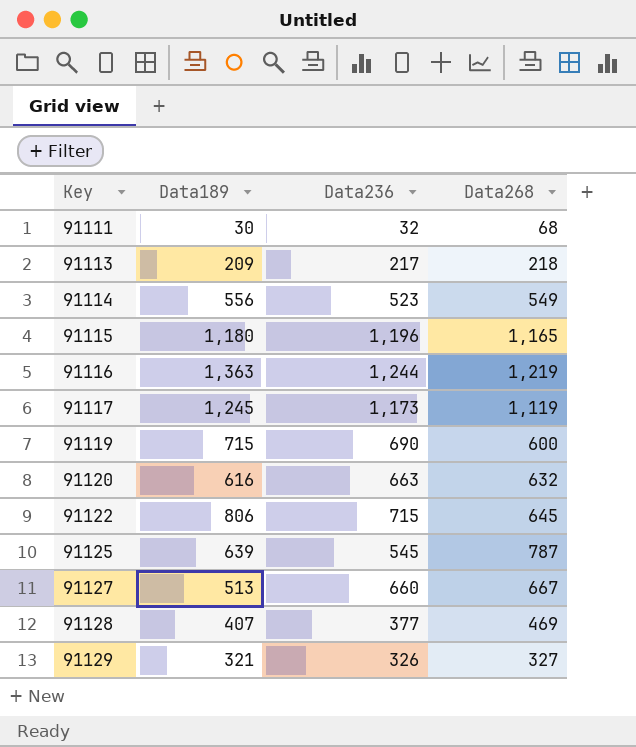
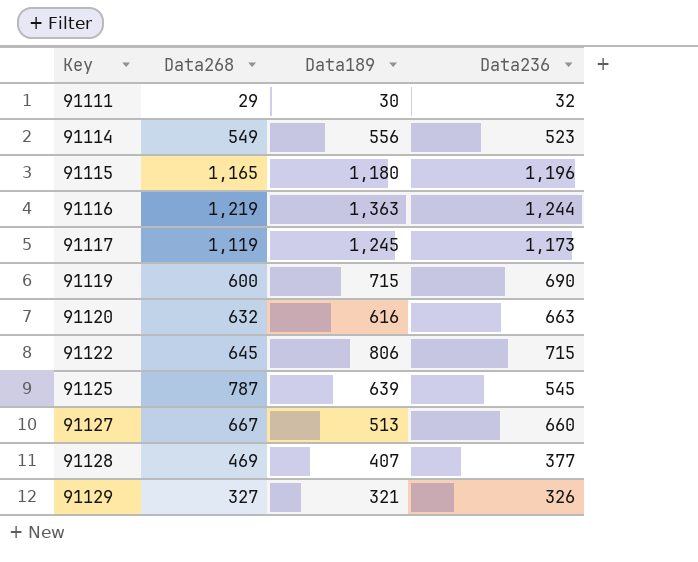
column Data268 | position: 4 -> 2
row 91113: 209 | 217 | 218 -> none
91111 | Data268: 68 -> 29

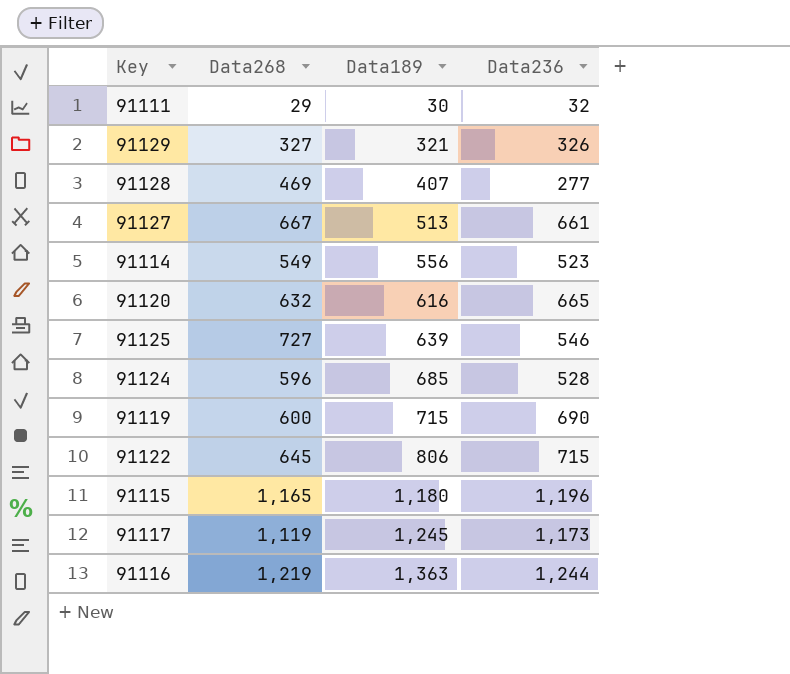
row order: Key ascending -> Data189 ascending
91128 | Data236: 377 -> 277
91127 | Data236: 660 -> 661
91120 | Data236: 663 -> 665
91125 | Data268: 787 -> 727
91125 | Data236: 545 -> 546
row 91124: none -> 596 | 685 | 528

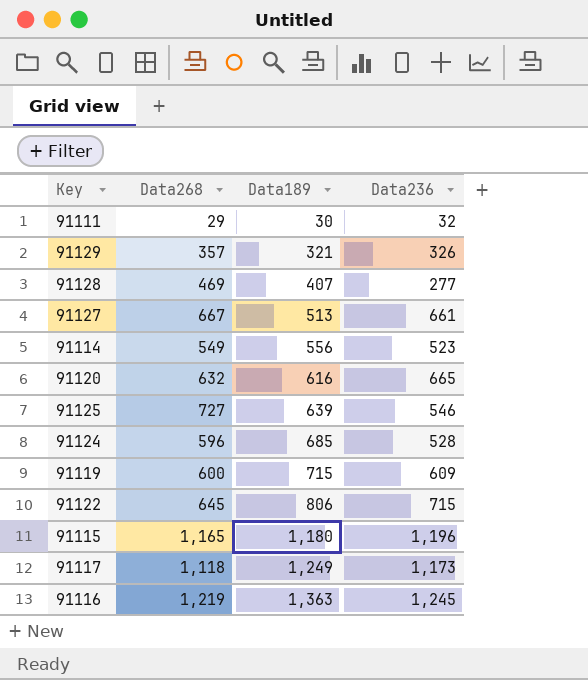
91129 | Data268: 327 -> 357
91119 | Data236: 690 -> 609
91117 | Data268: 1,119 -> 1,118
91117 | Data189: 1,245 -> 1,249
91116 | Data236: 1,244 -> 1,245

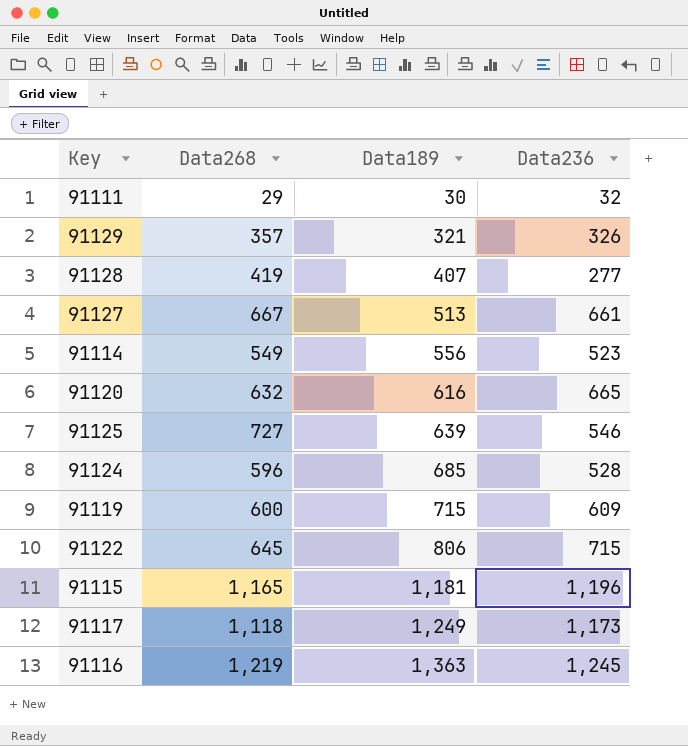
91128 | Data268: 469 -> 419
91115 | Data189: 1,180 -> 1,181

